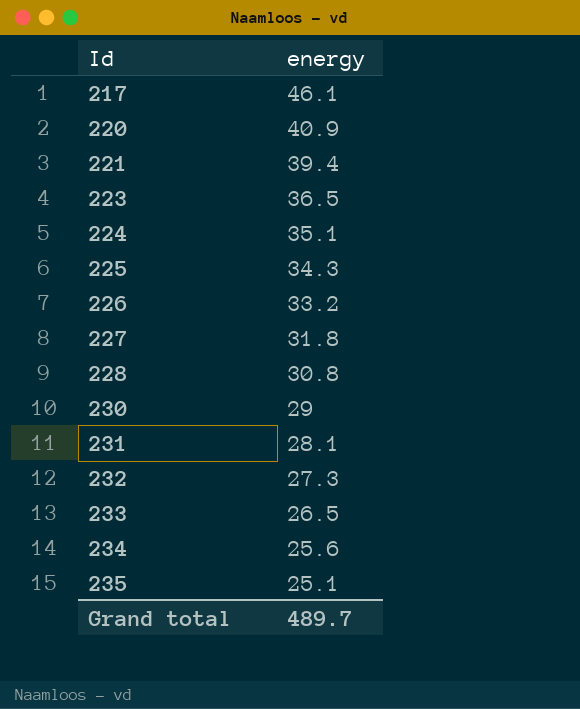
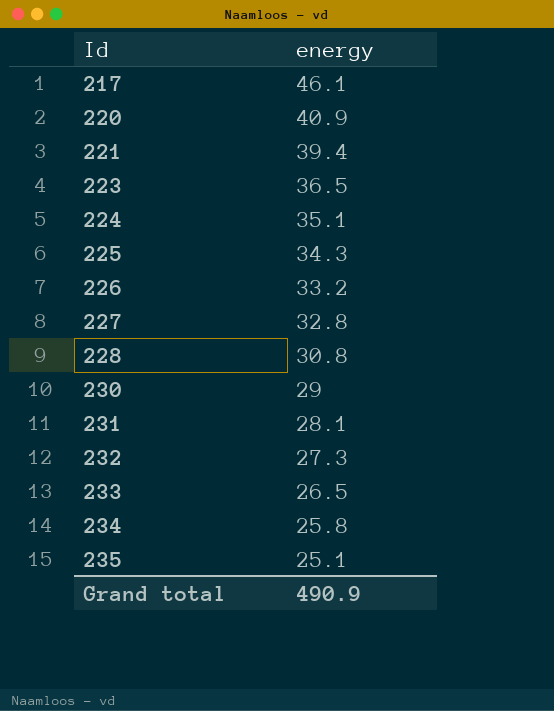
227 | energy: 31.8 -> 32.8
234 | energy: 25.6 -> 25.8
Grand total | energy: 489.7 -> 490.9

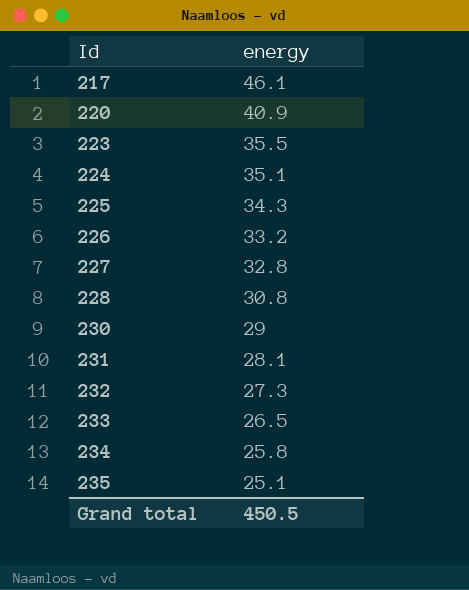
row 221: 39.4 -> none
223 | energy: 36.5 -> 35.5
Grand total | energy: 490.9 -> 450.5

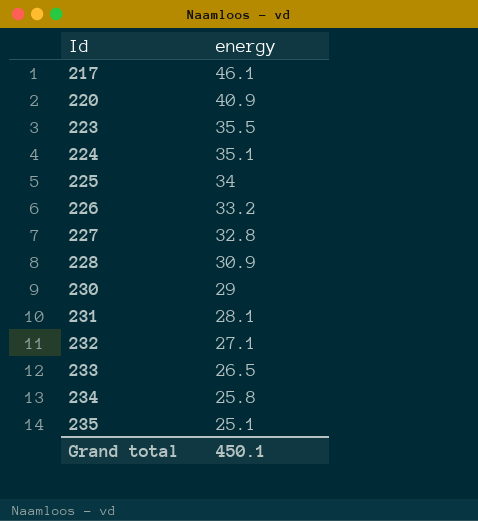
225 | energy: 34.3 -> 34
228 | energy: 30.8 -> 30.9
232 | energy: 27.3 -> 27.1
Grand total | energy: 450.5 -> 450.1

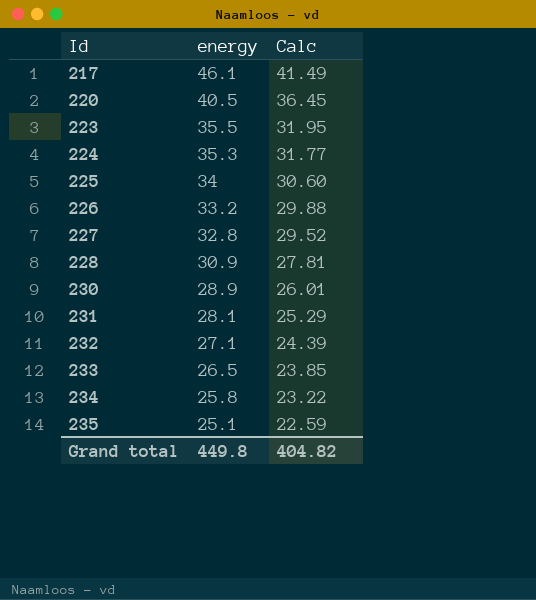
column Calc | formula: none -> [energy] * 0.9
220 | energy: 40.9 -> 40.5
224 | energy: 35.1 -> 35.3
230 | energy: 29 -> 28.9
Grand total | energy: 450.1 -> 449.8

